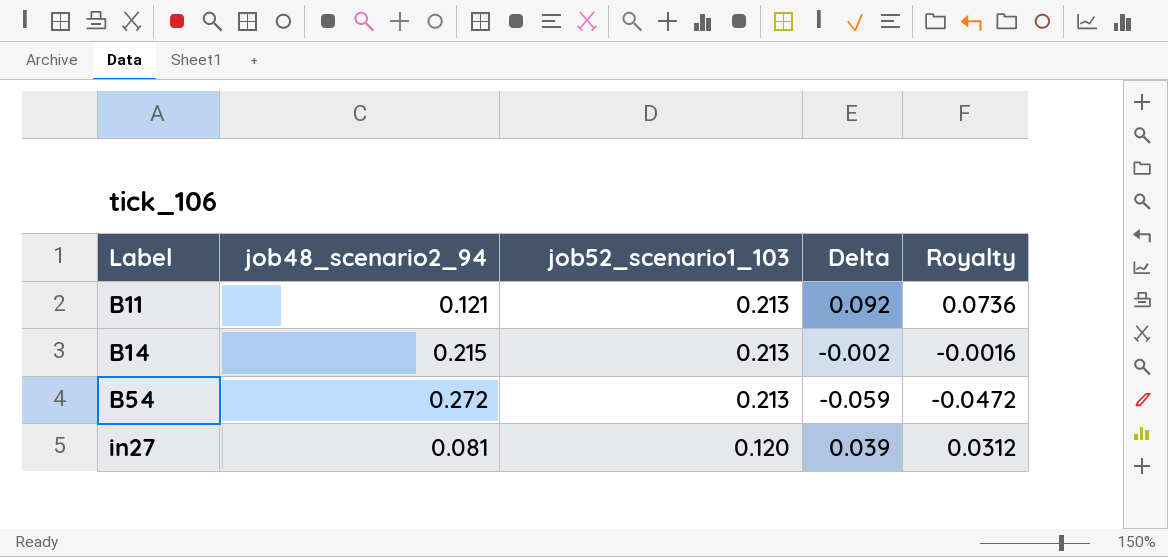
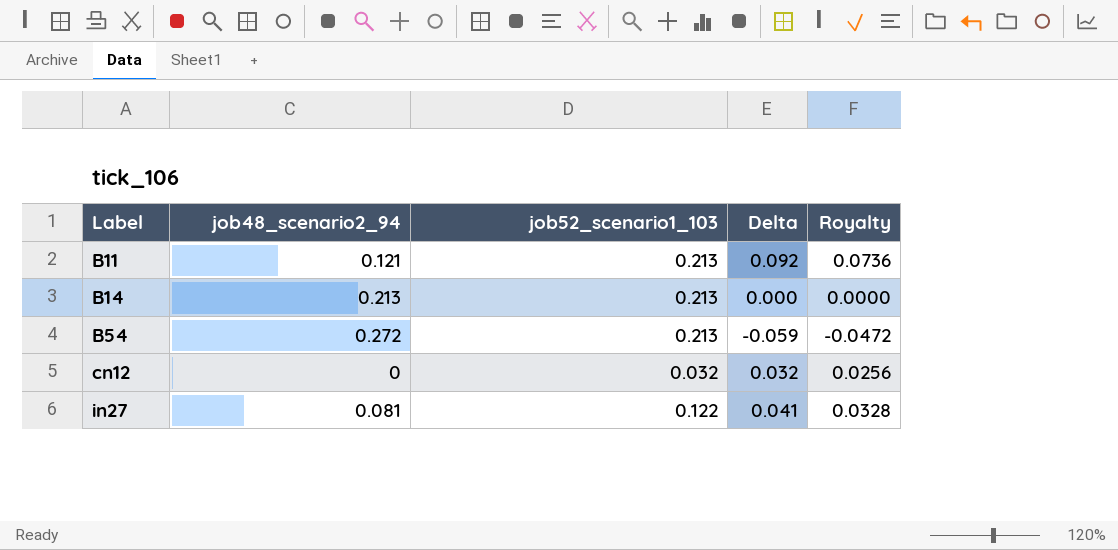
B14 | job48_scenario2_94: 0.215 -> 0.213
B14 | Delta: -0.002 -> 0.000
B14 | Royalty: -0.0016 -> 0.0000
row cn12: none -> 0 | 0.032 | 0.032 | 0.0256
in27 | job52_scenario1_103: 0.120 -> 0.122
in27 | Delta: 0.039 -> 0.041
in27 | Royalty: 0.0312 -> 0.0328

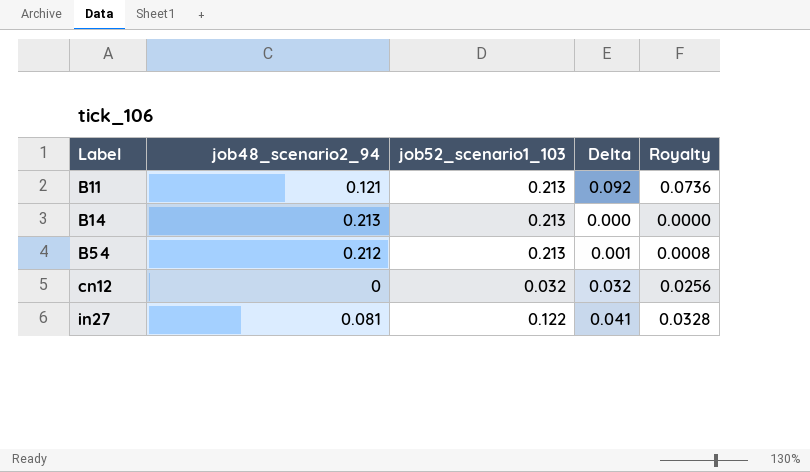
B54 | job48_scenario2_94: 0.272 -> 0.212
B54 | Delta: -0.059 -> 0.001
B54 | Royalty: -0.0472 -> 0.0008

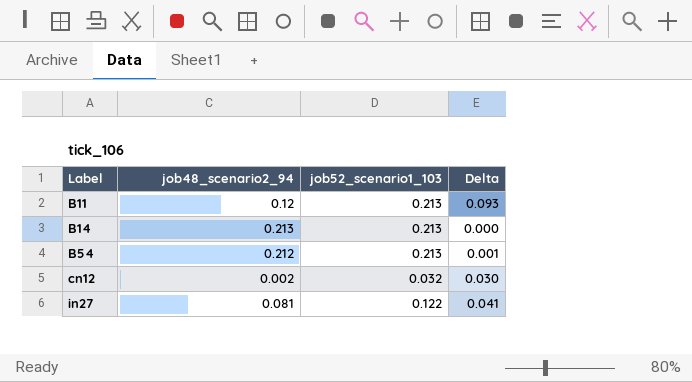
column Royalty | formula: [Delta] * 0.8 -> none
B11 | job48_scenario2_94: 0.121 -> 0.12
B11 | Delta: 0.092 -> 0.093
cn12 | job48_scenario2_94: 0 -> 0.002
cn12 | Delta: 0.032 -> 0.030

